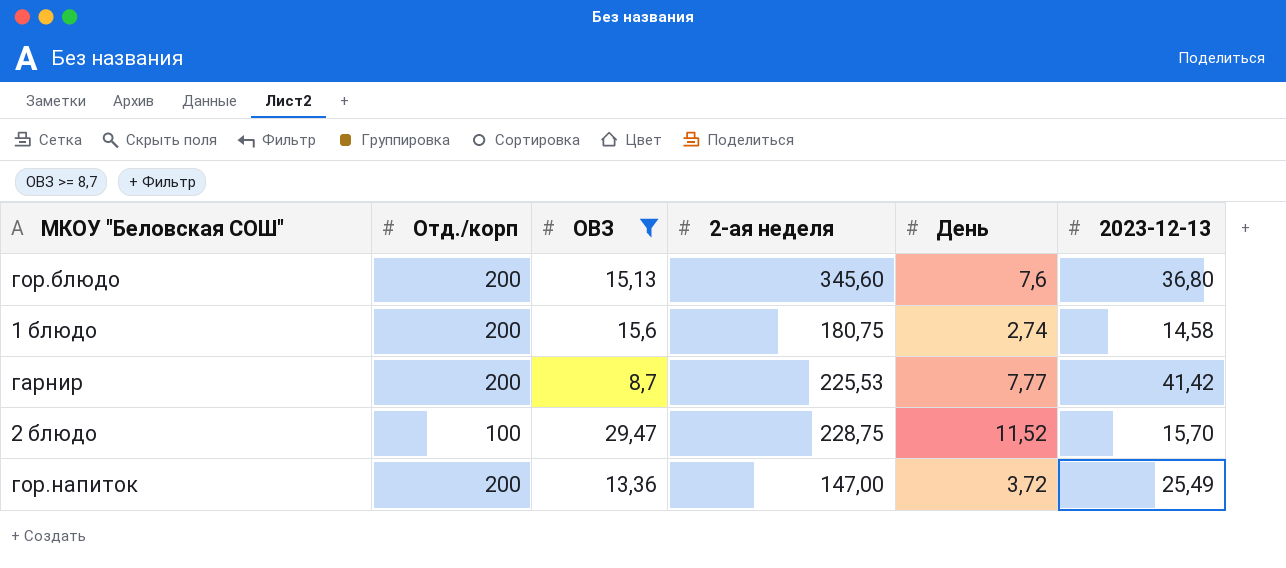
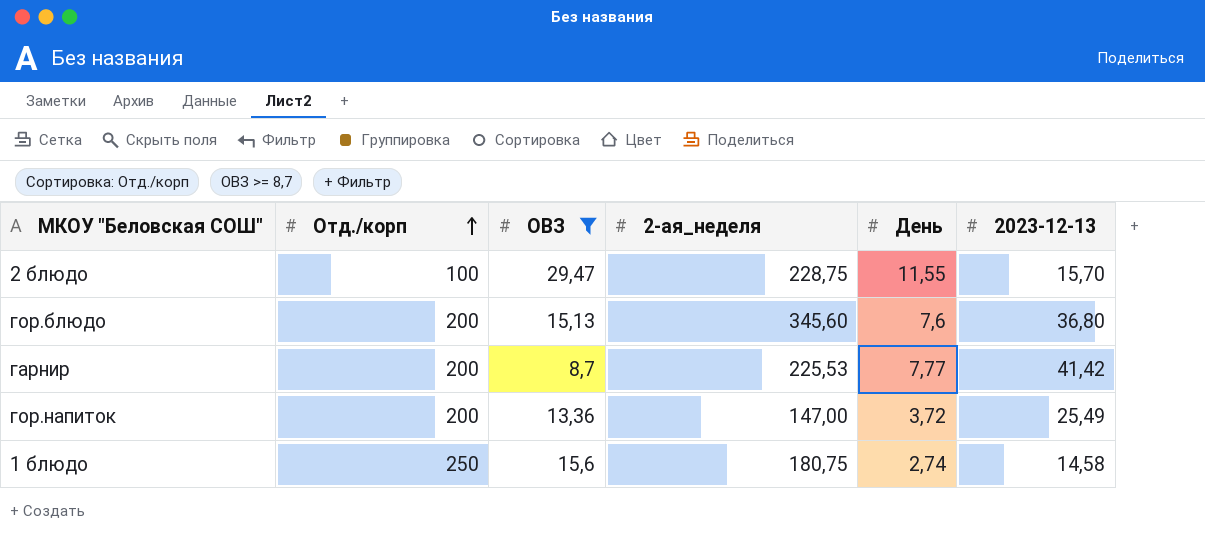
row order: none -> Отд./корп ascending
column name: 2-ая неделя -> 2-ая_неделя
2 блюдо | День: 11,52 -> 11,55
1 блюдо | Отд./корп: 200 -> 250

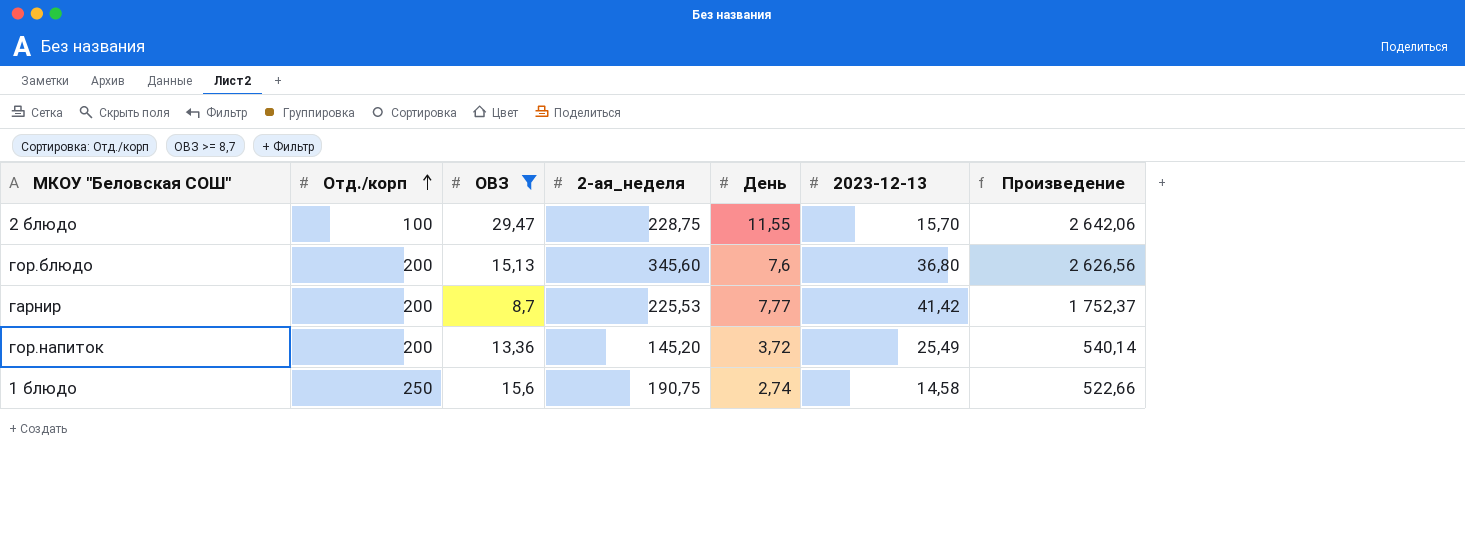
column Произведение | formula: none -> [2-ая_неделя] * [День]
гор.напиток | 2-ая_неделя: 147,00 -> 145,20
1 блюдо | 2-ая_неделя: 180,75 -> 190,75

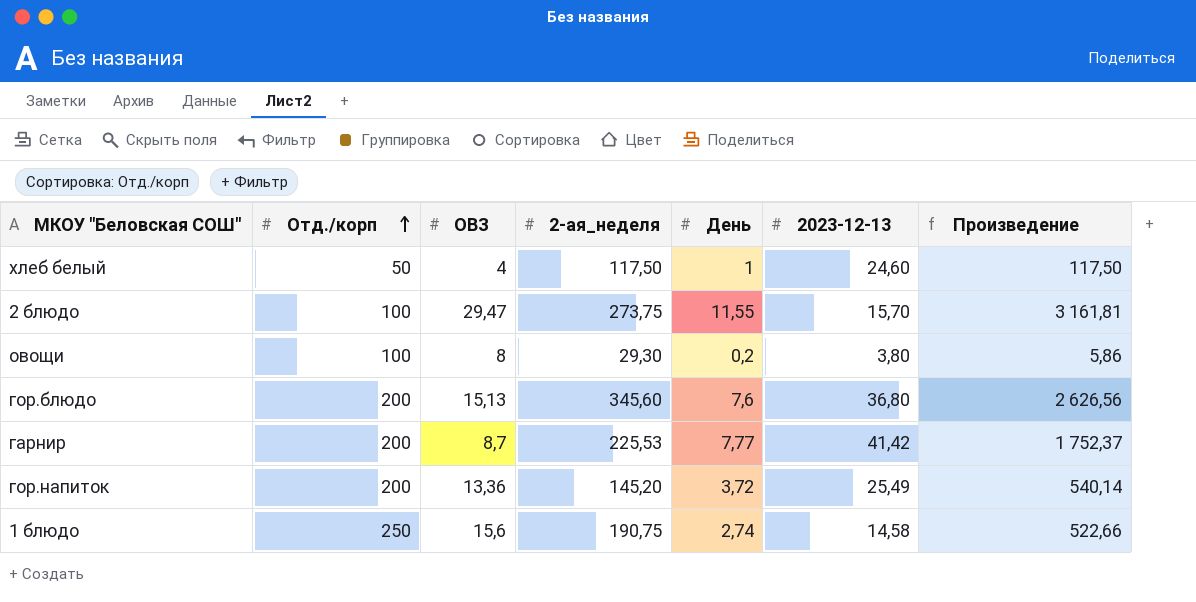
filter: ОВЗ >= 8,7 -> none
2 блюдо | 2-ая_неделя: 228,75 -> 273,75
2 блюдо | Произведение: 2 642,06 -> 3 161,81

